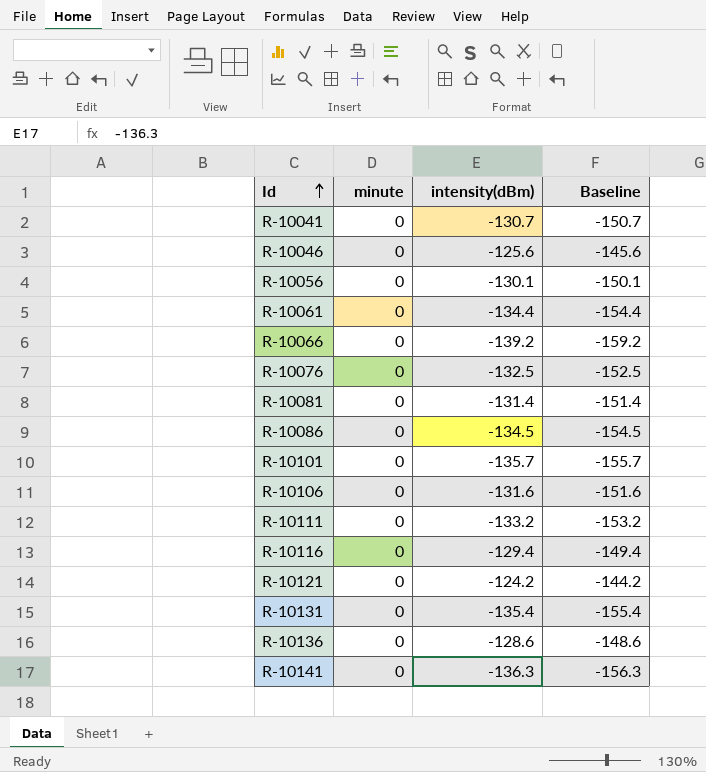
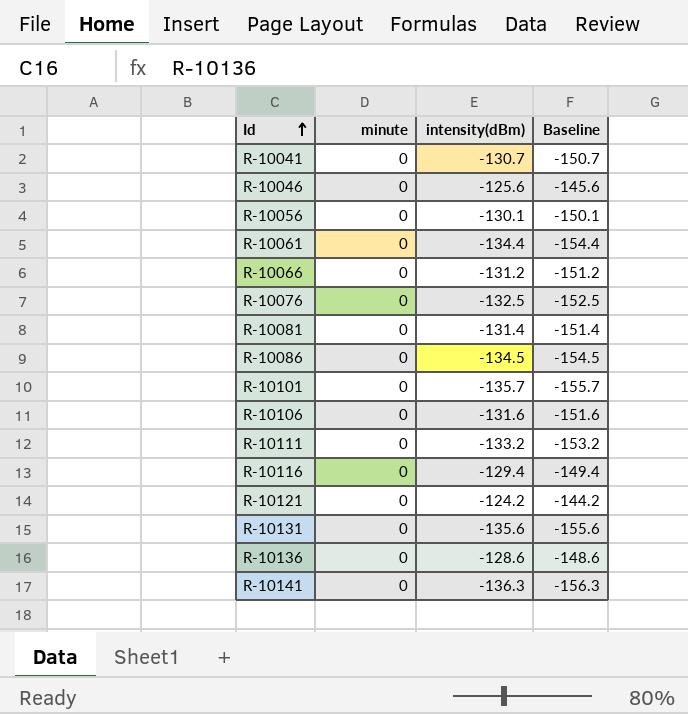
R-10066 | intensity(dBm): -139.2 -> -131.2
R-10066 | Baseline: -159.2 -> -151.2
R-10131 | intensity(dBm): -135.4 -> -135.6
R-10131 | Baseline: -155.4 -> -155.6

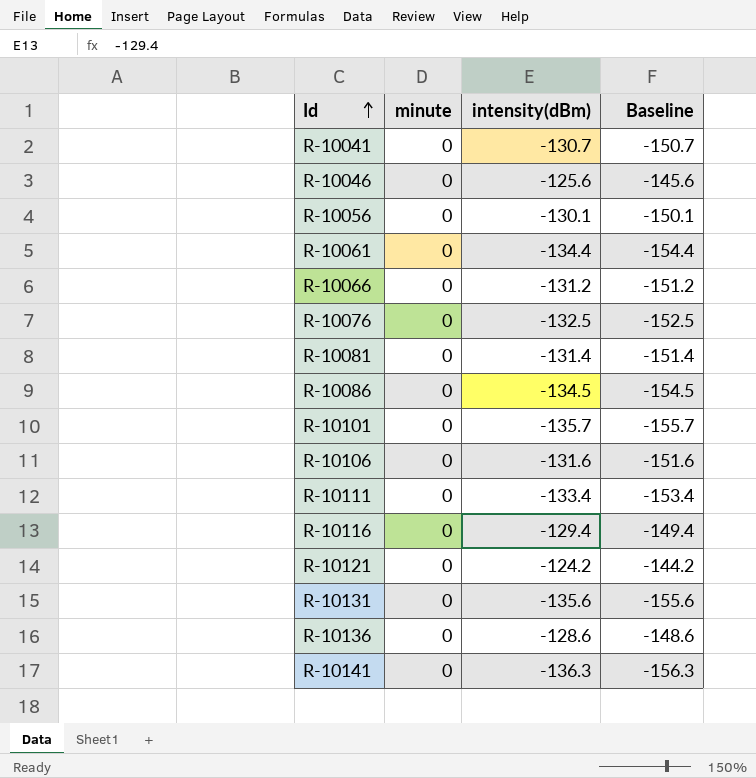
R-10111 | intensity(dBm): -133.2 -> -133.4
R-10111 | Baseline: -153.2 -> -153.4

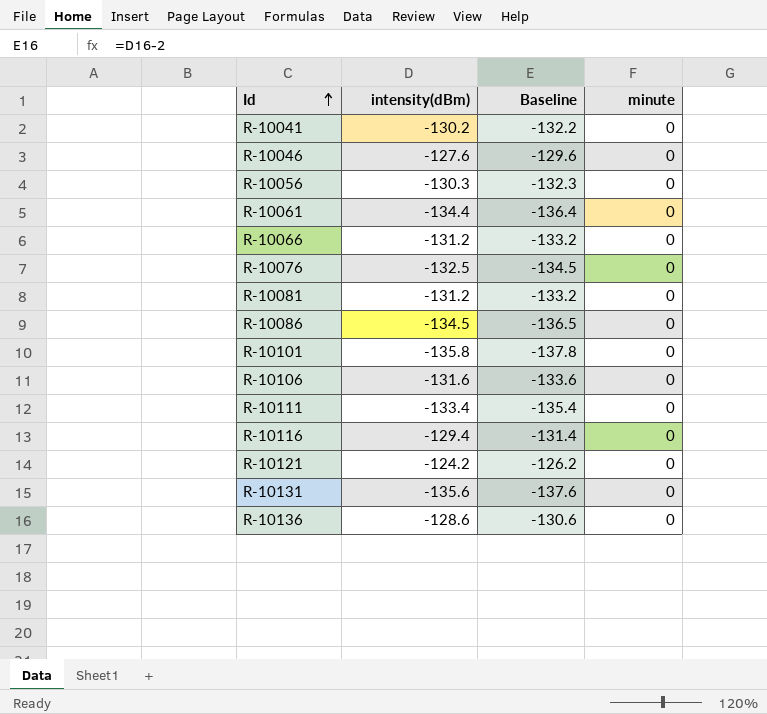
column Baseline | formula: [intensity(dBm)] - 20 -> [intensity(dBm)] - 2
column minute | position: 2 -> 4
row R-10141: 0 | -136.3 | -156.3 -> none
R-10041 | intensity(dBm): -130.7 -> -130.2
R-10046 | intensity(dBm): -125.6 -> -127.6
R-10056 | intensity(dBm): -130.1 -> -130.3
R-10081 | intensity(dBm): -131.4 -> -131.2
R-10101 | intensity(dBm): -135.7 -> -135.8

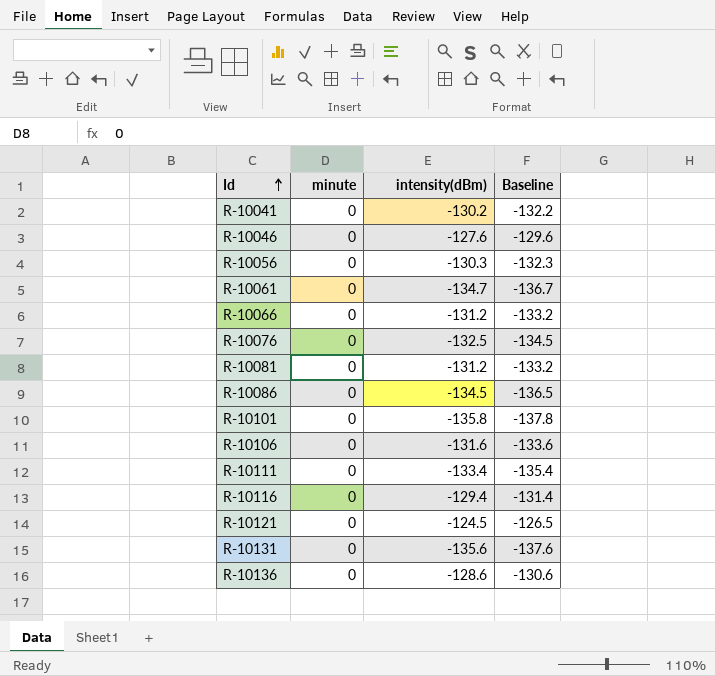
column minute | position: 4 -> 2
R-10061 | intensity(dBm): -134.4 -> -134.7
R-10061 | Baseline: -136.4 -> -136.7
R-10121 | intensity(dBm): -124.2 -> -124.5
R-10121 | Baseline: -126.2 -> -126.5

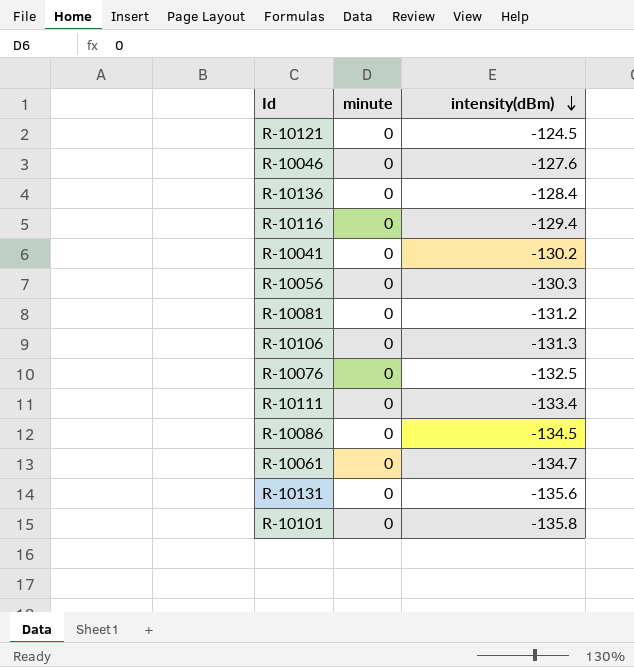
row order: Id ascending -> intensity(dBm) descending
column Baseline | formula: [intensity(dBm)] - 2 -> none
row R-10066: 0 | -131.2 | -133.2 -> none
R-10136 | intensity(dBm): -128.6 -> -128.4
R-10106 | intensity(dBm): -131.6 -> -131.3

